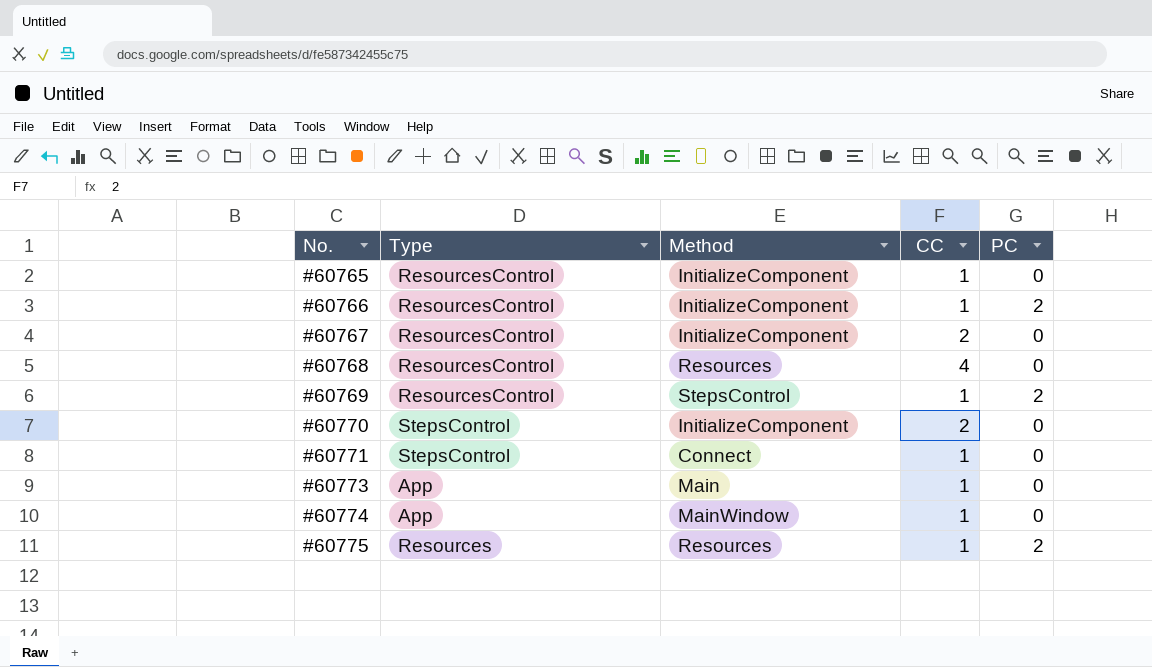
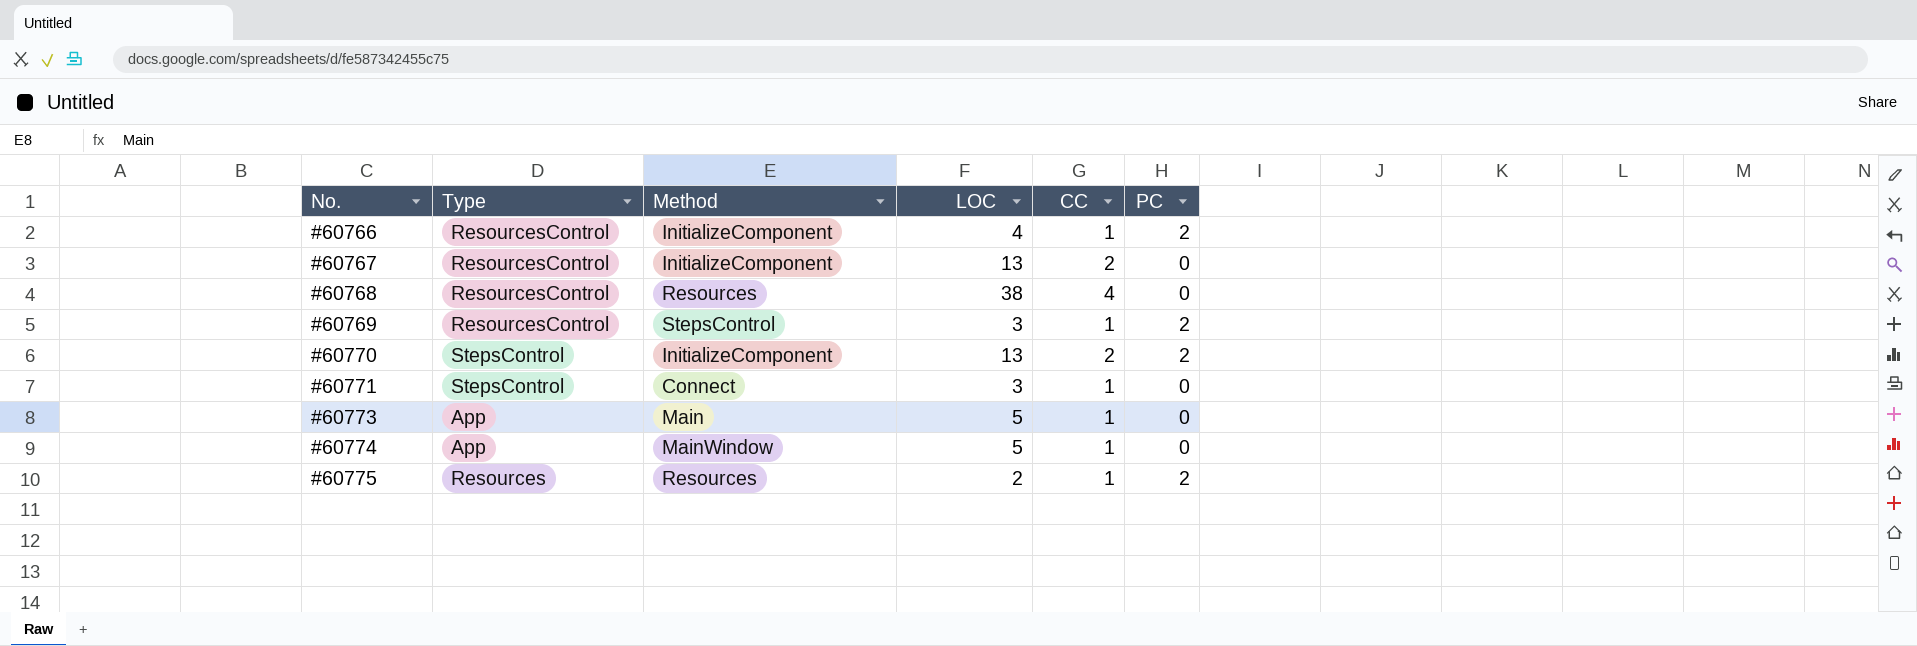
column LOC | position: none -> 4
row #60765: ResourcesControl | InitializeComponent | 1 | 0 -> none
#60770 | PC: 0 -> 2

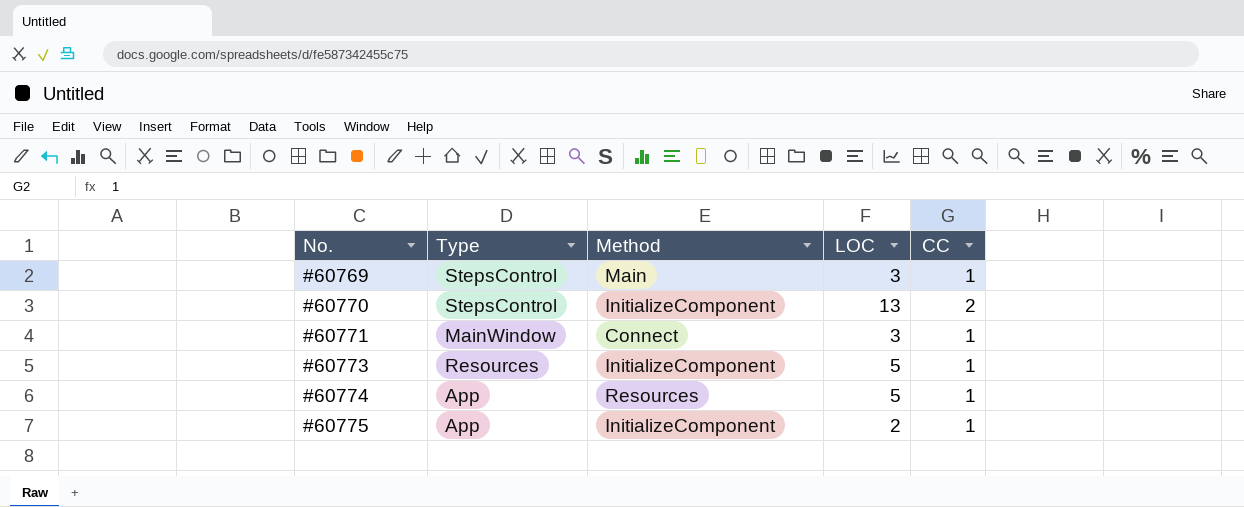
column PC | position: 6 -> none
row #60766: ResourcesControl | InitializeComponent | 4 | 1 | 2 -> none
row #60767: ResourcesControl | InitializeComponent | 13 | 2 | 0 -> none
row #60768: ResourcesControl | Resources | 38 | 4 | 0 -> none
#60769 | Type: ResourcesControl -> StepsControl
#60769 | Method: StepsControl -> Main
#60771 | Type: StepsControl -> MainWindow
#60773 | Type: App -> Resources
#60773 | Method: Main -> InitializeComponent
#60774 | Method: MainWindow -> Resources
#60775 | Type: Resources -> App
#60775 | Method: Resources -> InitializeComponent

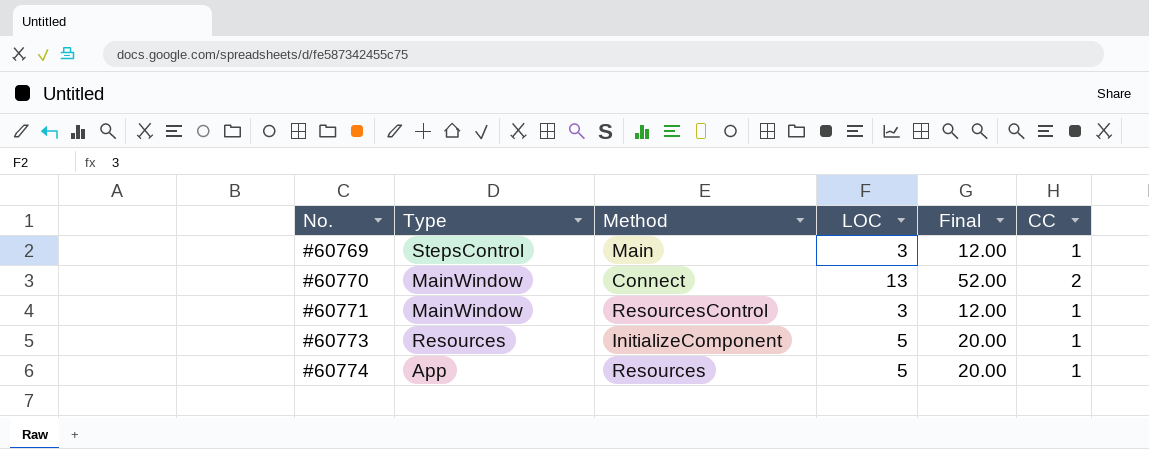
column Final | formula: none -> [LOC] * 4
row #60775: App | InitializeComponent | 2 | 1 -> none
#60770 | Type: StepsControl -> MainWindow
#60770 | Method: InitializeComponent -> Connect
#60771 | Method: Connect -> ResourcesControl

